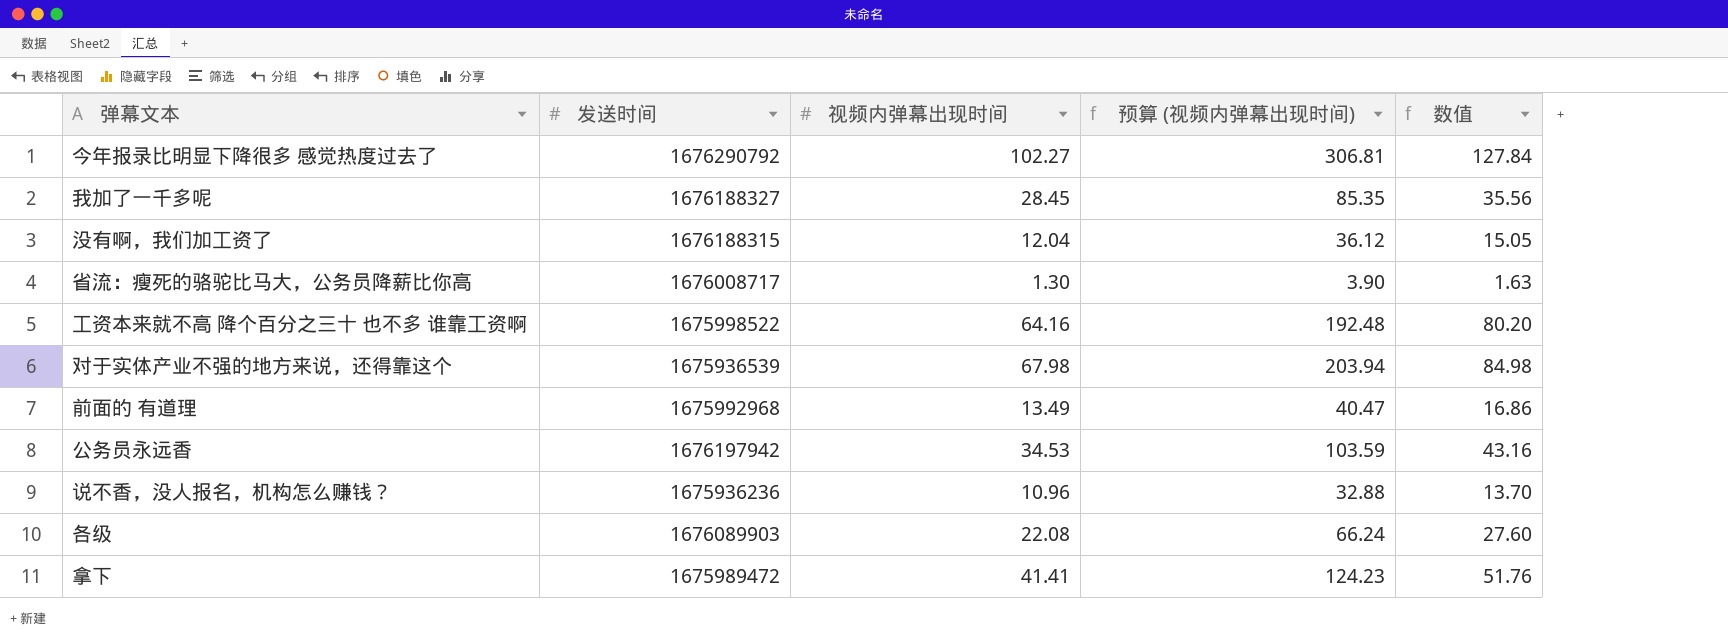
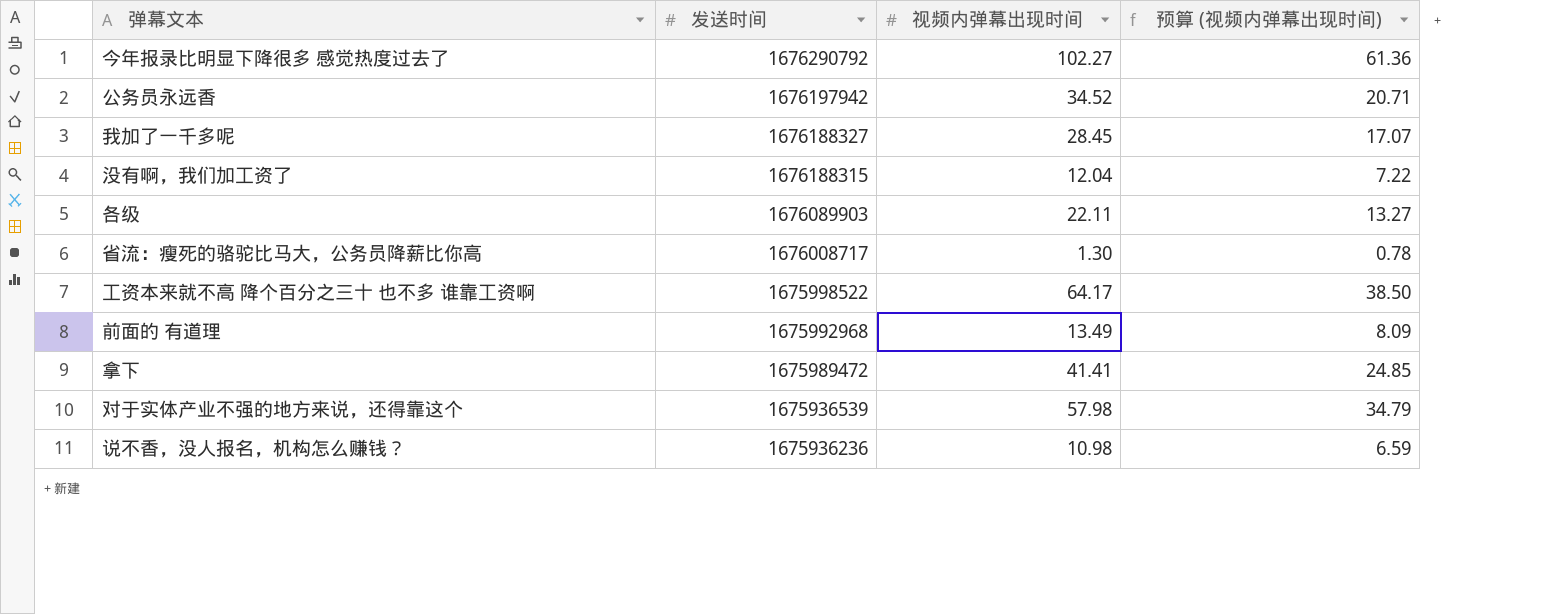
row order: none -> 发送时间 descending
column 数值 | formula: [视频内弹幕出现时间] * 1.25 -> none
column 预算 (视频内弹幕出现时间) | formula: [视频内弹幕出现时间] * 3 -> [视频内弹幕出现时间] * 0.6
公务员永远香 | 视频内弹幕出现时间: 34.53 -> 34.52
各级 | 视频内弹幕出现时间: 22.08 -> 22.11
工资本来就不高 降个百分之三十 也不多 谁靠工资啊 | 视频内弹幕出现时间: 64.16 -> 64.17
对于实体产业不强的地方来说，还得靠这个 | 视频内弹幕出现时间: 67.98 -> 57.98
说不香，没人报名，机构怎么赚钱？ | 视频内弹幕出现时间: 10.96 -> 10.98

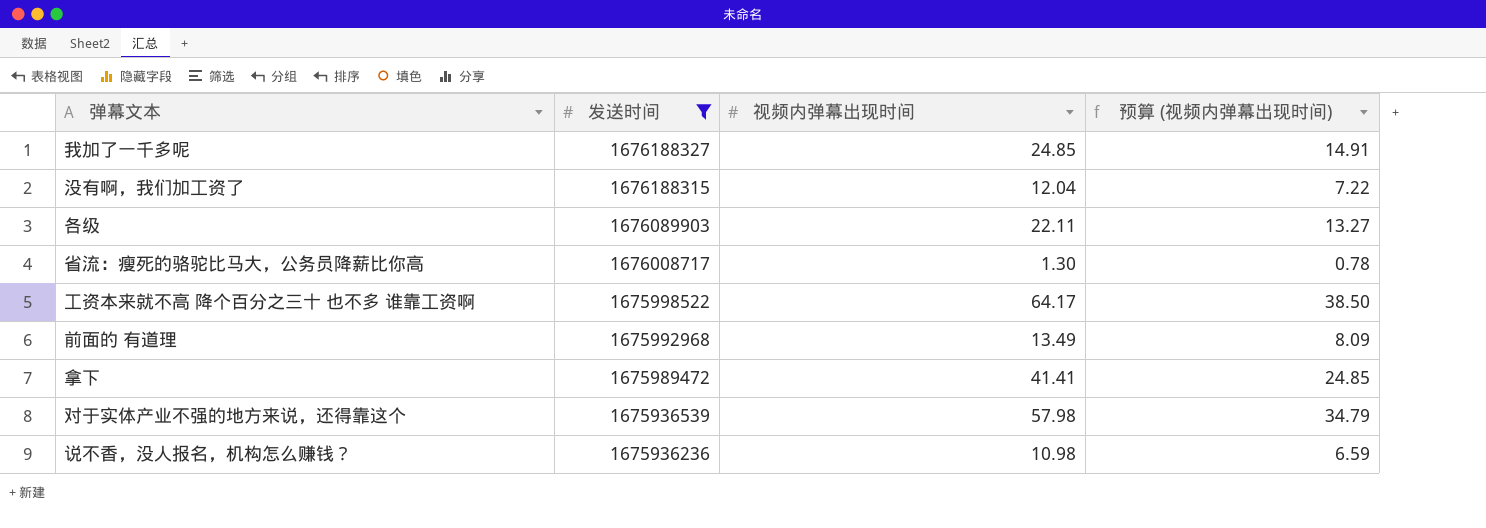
filter: none -> 发送时间 <= 1676188327
我加了一千多呢 | 视频内弹幕出现时间: 28.45 -> 24.85
我加了一千多呢 | 预算 (视频内弹幕出现时间): 17.07 -> 14.91

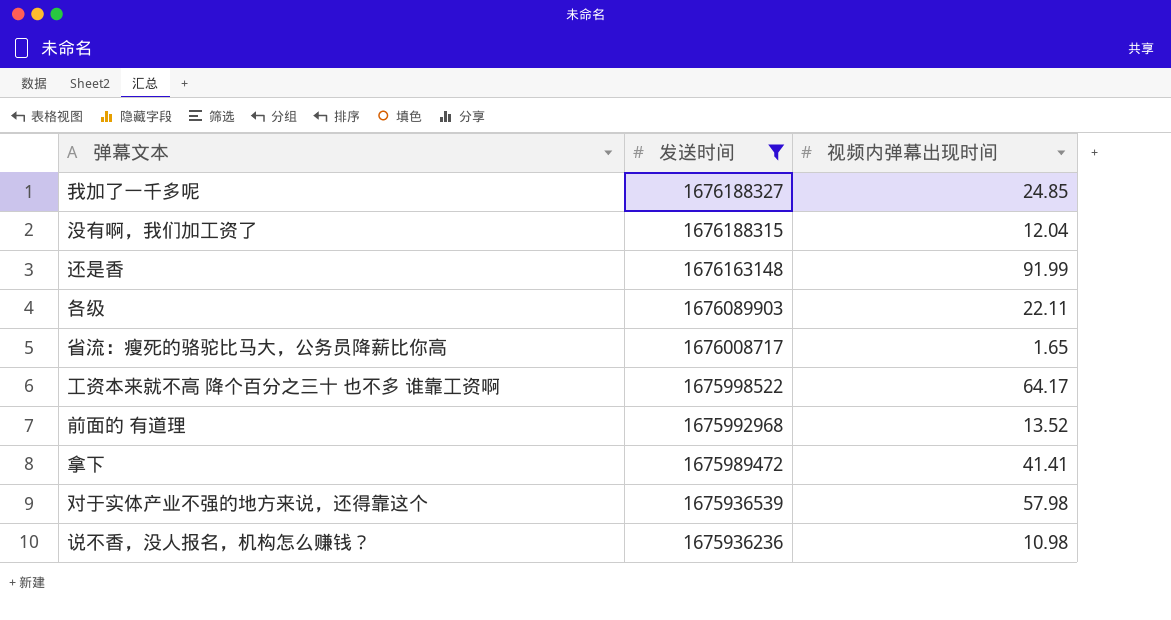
column 预算 (视频内弹幕出现时间) | formula: [视频内弹幕出现时间] * 0.6 -> none
row 还是香: none -> 1676163148 | 91.99
省流：瘦死的骆驼比马大，公务员降薪比你高 | 视频内弹幕出现时间: 1.30 -> 1.65
前面的 有道理 | 视频内弹幕出现时间: 13.49 -> 13.52

